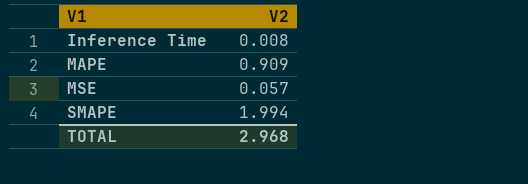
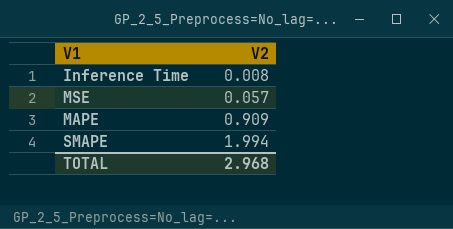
row order: V1 ascending -> V2 ascending

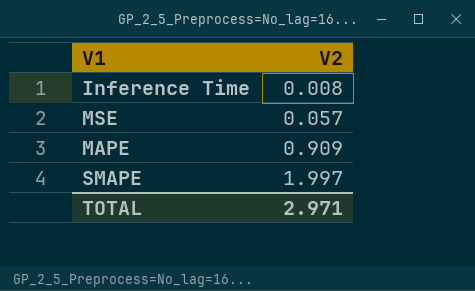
SMAPE | V2: 1.994 -> 1.997
TOTAL | V2: 2.968 -> 2.971

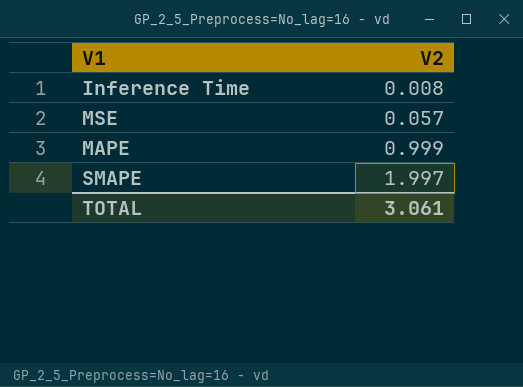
MAPE | V2: 0.909 -> 0.999
TOTAL | V2: 2.971 -> 3.061

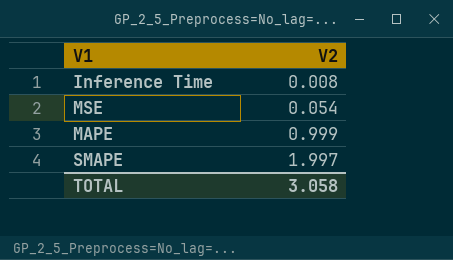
MSE | V2: 0.057 -> 0.054
TOTAL | V2: 3.061 -> 3.058

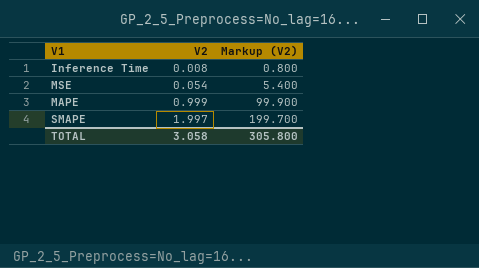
column Markup (V2) | formula: none -> [V2] * 100

